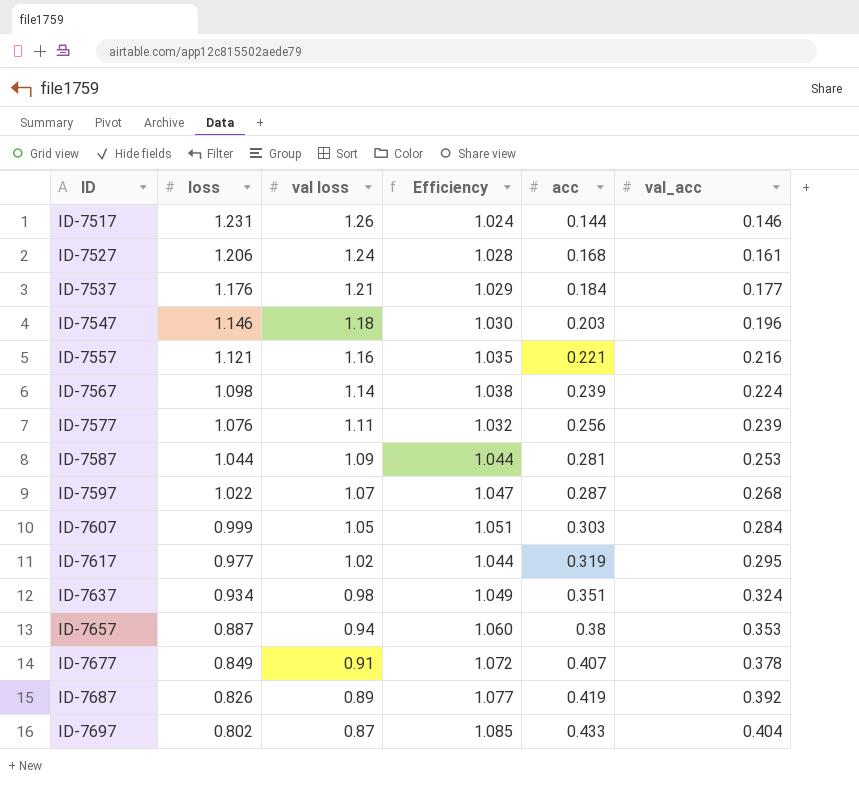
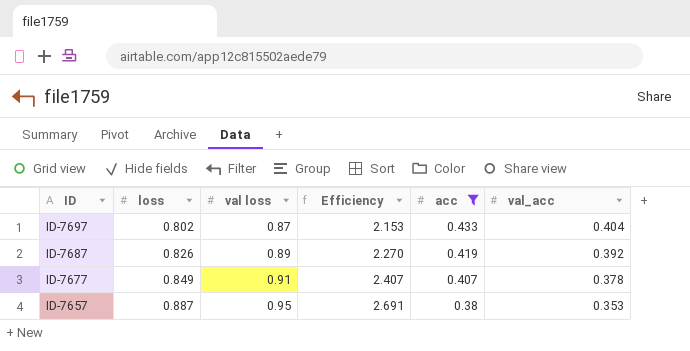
filter: none -> acc >= 0.38
row order: ID ascending -> ID descending
column Efficiency | formula: [val loss] / [loss] -> [val loss] / [val_acc]
ID-7657 | val loss: 0.94 -> 0.95

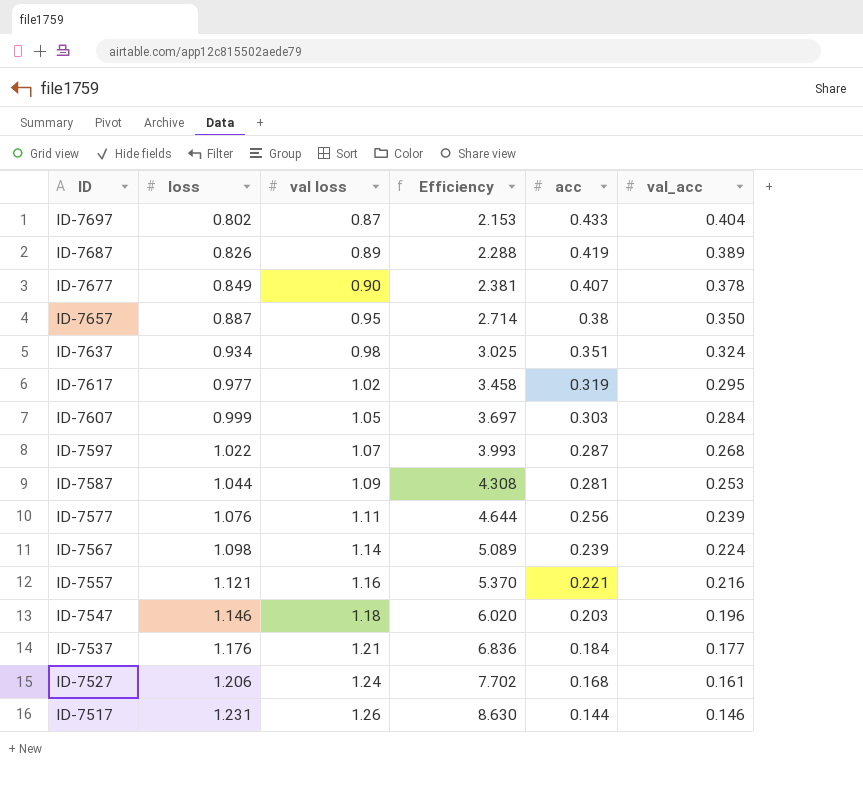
filter: acc >= 0.38 -> none
ID-7687 | Efficiency: 2.270 -> 2.288
ID-7687 | val_acc: 0.392 -> 0.389
ID-7677 | val loss: 0.91 -> 0.90
ID-7677 | Efficiency: 2.407 -> 2.381
ID-7657 | Efficiency: 2.691 -> 2.714
ID-7657 | val_acc: 0.353 -> 0.350

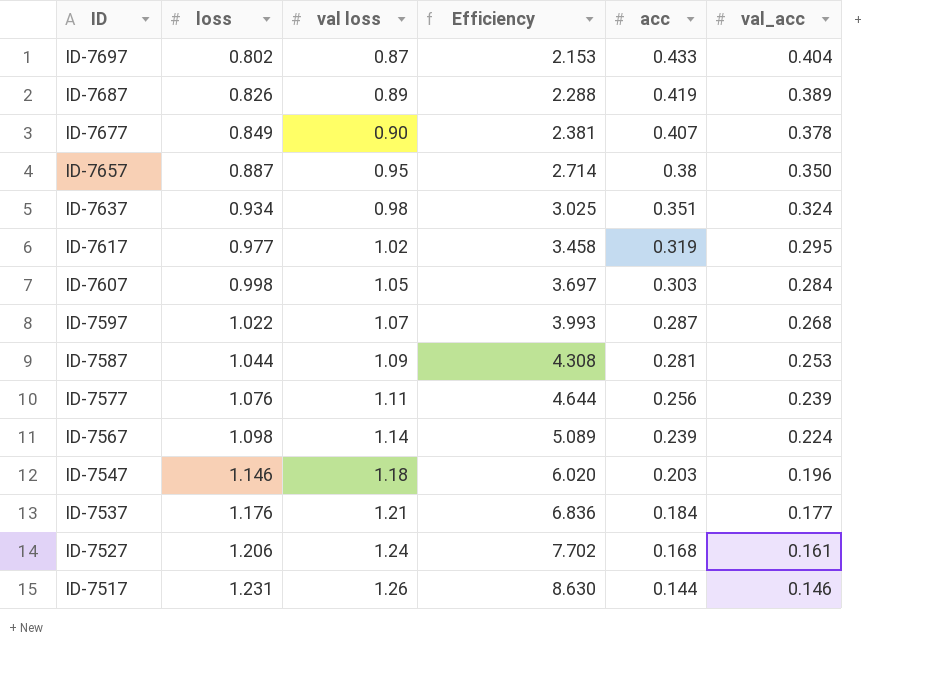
row ID-7557: 1.121 | 1.16 | 5.370 | 0.221 | 0.216 -> none
ID-7607 | loss: 0.999 -> 0.998

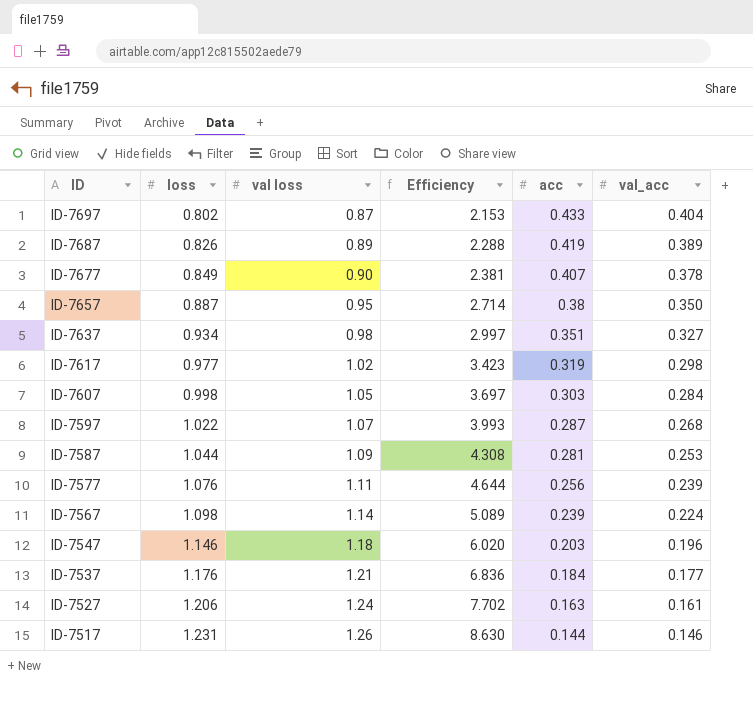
ID-7637 | Efficiency: 3.025 -> 2.997
ID-7637 | val_acc: 0.324 -> 0.327
ID-7617 | Efficiency: 3.458 -> 3.423
ID-7617 | val_acc: 0.295 -> 0.298
ID-7527 | acc: 0.168 -> 0.163

